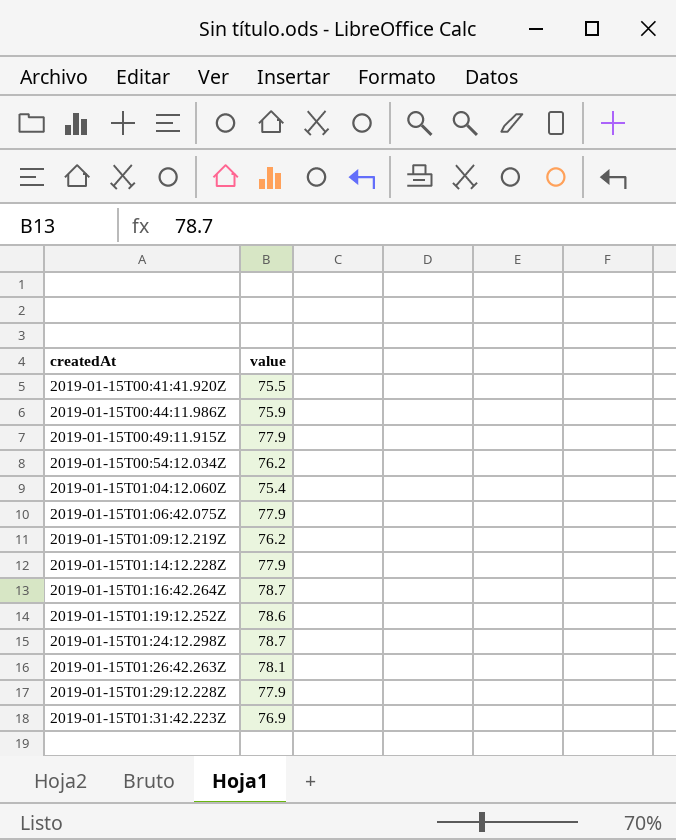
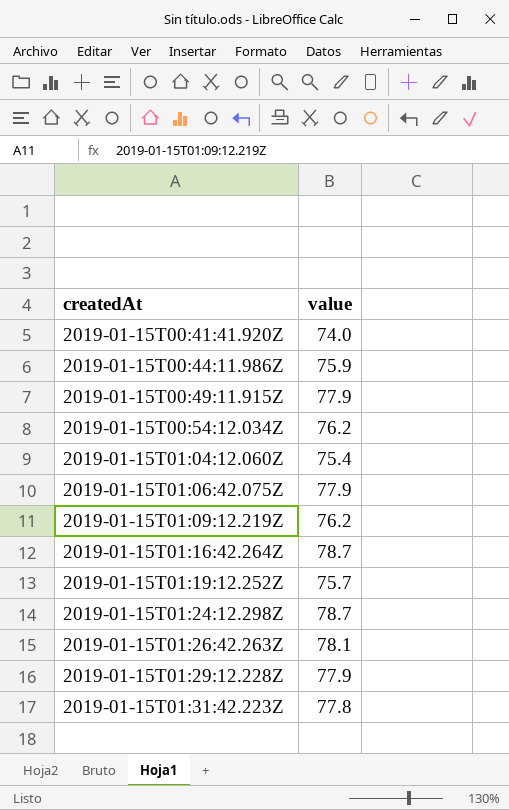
row 2019-01-15T01:14:12.228Z: 77.9 -> none
2019-01-15T00:41:41.920Z | value: 75.5 -> 74.0
2019-01-15T01:19:12.252Z | value: 78.6 -> 75.7
2019-01-15T01:31:42.223Z | value: 76.9 -> 77.8

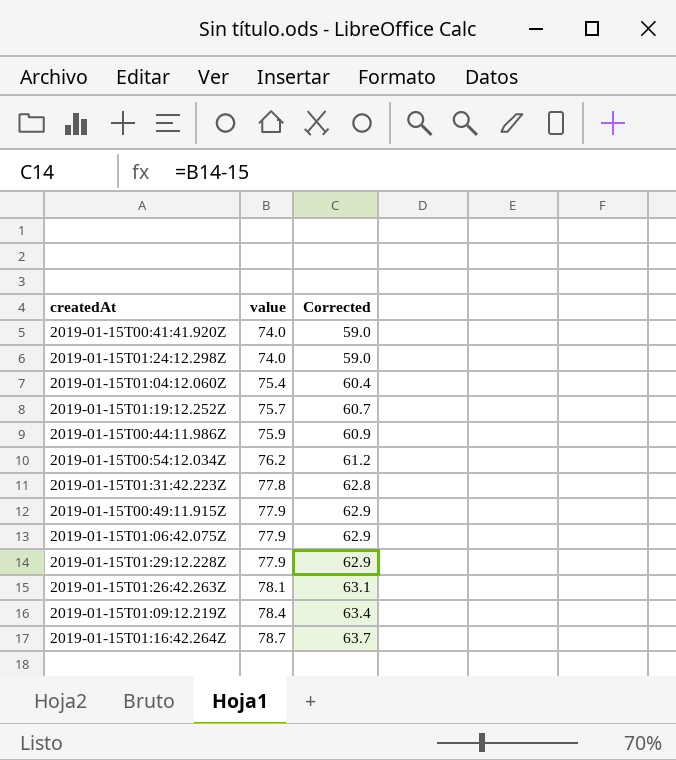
row order: createdAt ascending -> value ascending
column Corrected | formula: none -> [value] - 15
2019-01-15T01:24:12.298Z | value: 78.7 -> 74.0
2019-01-15T01:09:12.219Z | value: 76.2 -> 78.4

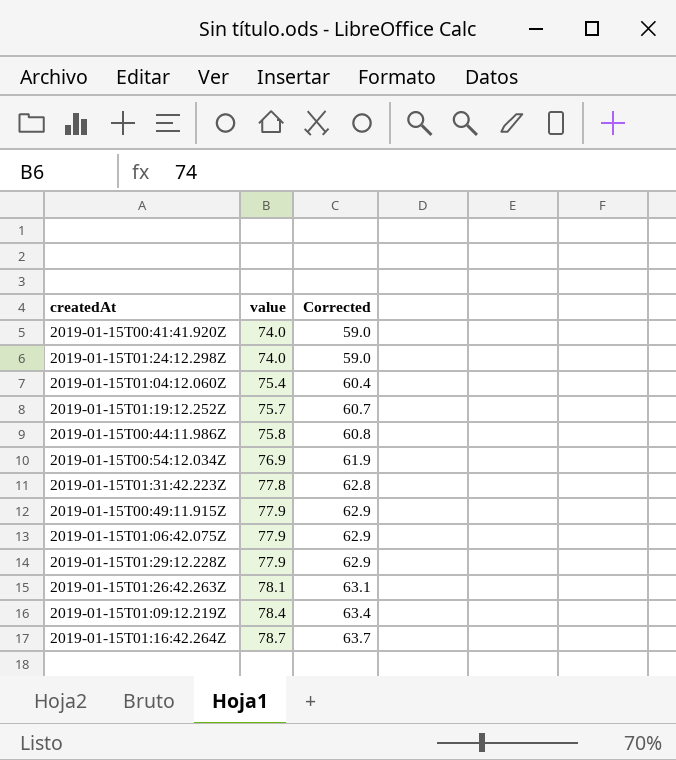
2019-01-15T00:44:11.986Z | value: 75.9 -> 75.8
2019-01-15T00:44:11.986Z | Corrected: 60.9 -> 60.8
2019-01-15T00:54:12.034Z | value: 76.2 -> 76.9
2019-01-15T00:54:12.034Z | Corrected: 61.2 -> 61.9

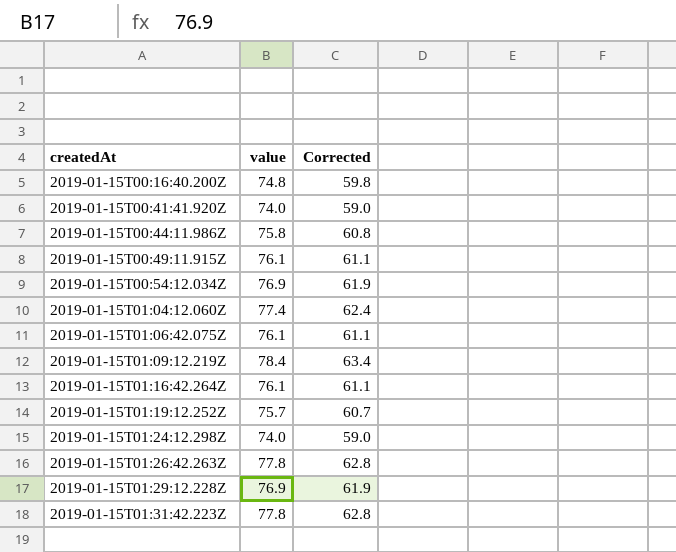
row order: value ascending -> createdAt ascending
row 2019-01-15T00:16:40.200Z: none -> 74.8 | 59.8
2019-01-15T00:49:11.915Z | value: 77.9 -> 76.1
2019-01-15T00:49:11.915Z | Corrected: 62.9 -> 61.1
2019-01-15T01:04:12.060Z | value: 75.4 -> 77.4
2019-01-15T01:04:12.060Z | Corrected: 60.4 -> 62.4
2019-01-15T01:06:42.075Z | value: 77.9 -> 76.1
2019-01-15T01:06:42.075Z | Corrected: 62.9 -> 61.1
2019-01-15T01:16:42.264Z | value: 78.7 -> 76.1
2019-01-15T01:16:42.264Z | Corrected: 63.7 -> 61.1
2019-01-15T01:26:42.263Z | value: 78.1 -> 77.8
2019-01-15T01:26:42.263Z | Corrected: 63.1 -> 62.8
2019-01-15T01:29:12.228Z | value: 77.9 -> 76.9
2019-01-15T01:29:12.228Z | Corrected: 62.9 -> 61.9

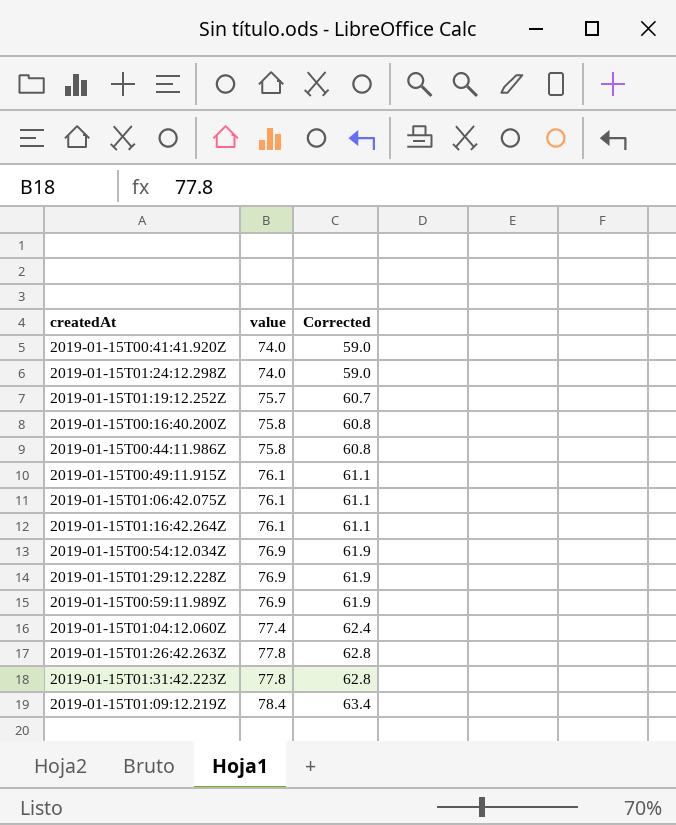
row order: createdAt ascending -> value ascending
2019-01-15T00:16:40.200Z | value: 74.8 -> 75.8
2019-01-15T00:16:40.200Z | Corrected: 59.8 -> 60.8
row 2019-01-15T00:59:11.989Z: none -> 76.9 | 61.9

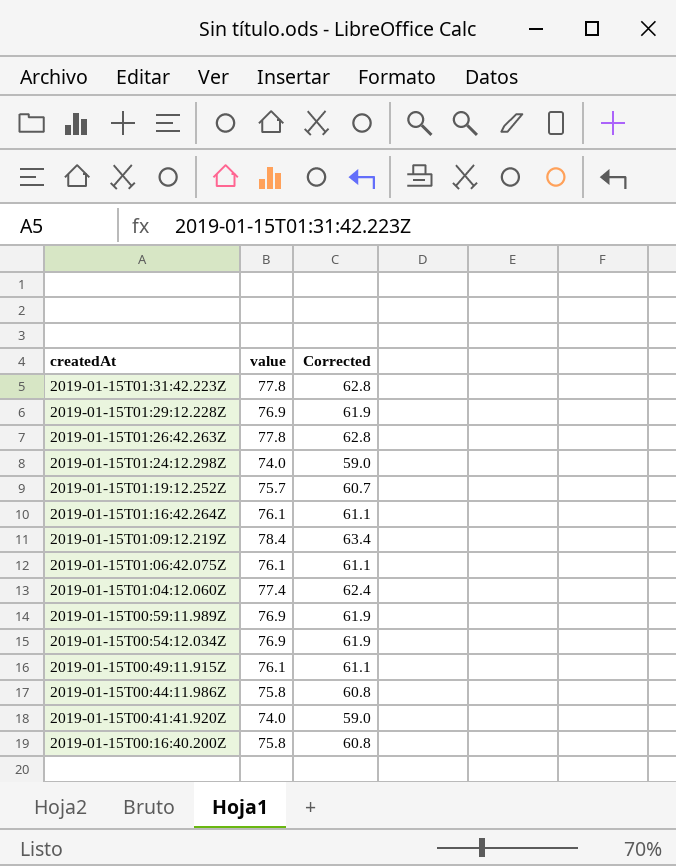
row order: value ascending -> createdAt descending

